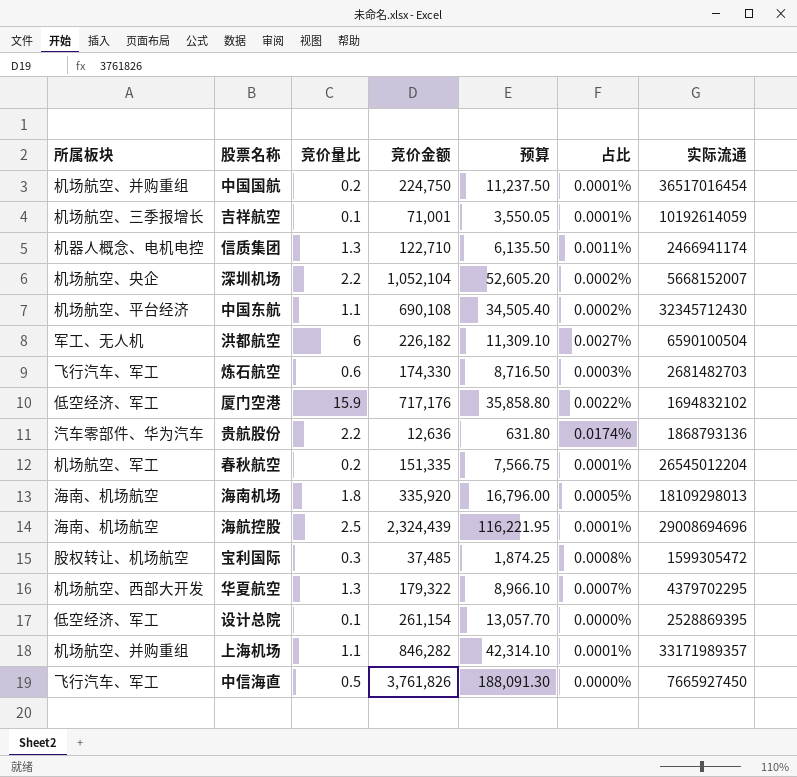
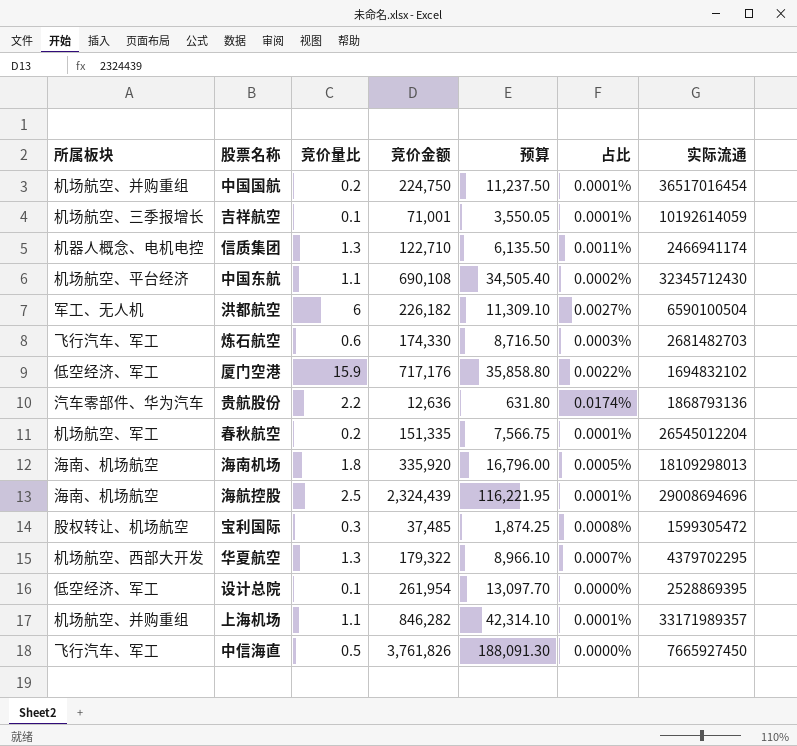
row 深圳机场: 机场航空、央企 | 2.2 | 1,052,104 | 52,605.20 | 0.0002% | 5668152007 -> none
设计总院 | 竞价金额: 261,154 -> 261,954
设计总院 | 预算: 13,057.70 -> 13,097.70

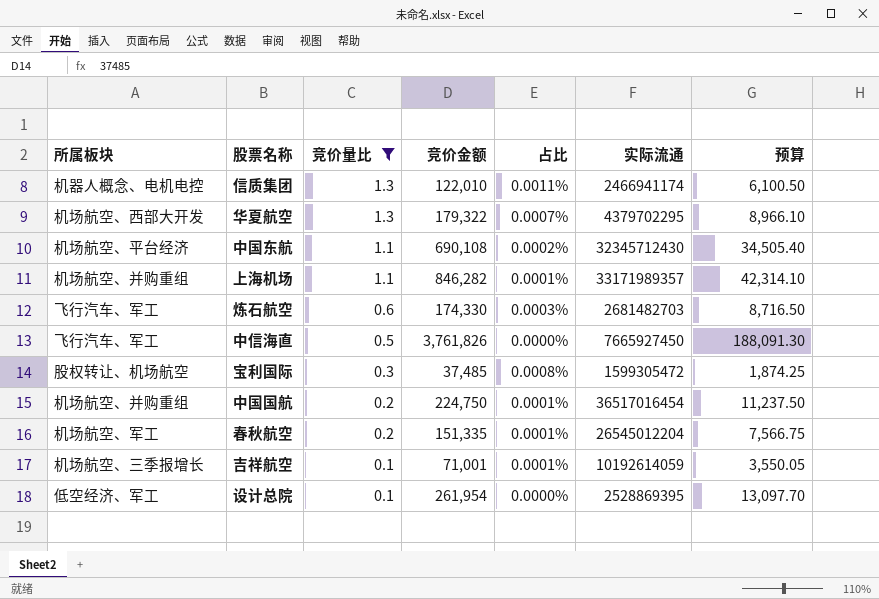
filter: none -> 竞价量比 <= 1.3
row order: none -> 竞价量比 descending
column 预算 | position: 5 -> 7
信质集团 | 竞价金额: 122,710 -> 122,010
信质集团 | 预算: 6,135.50 -> 6,100.50

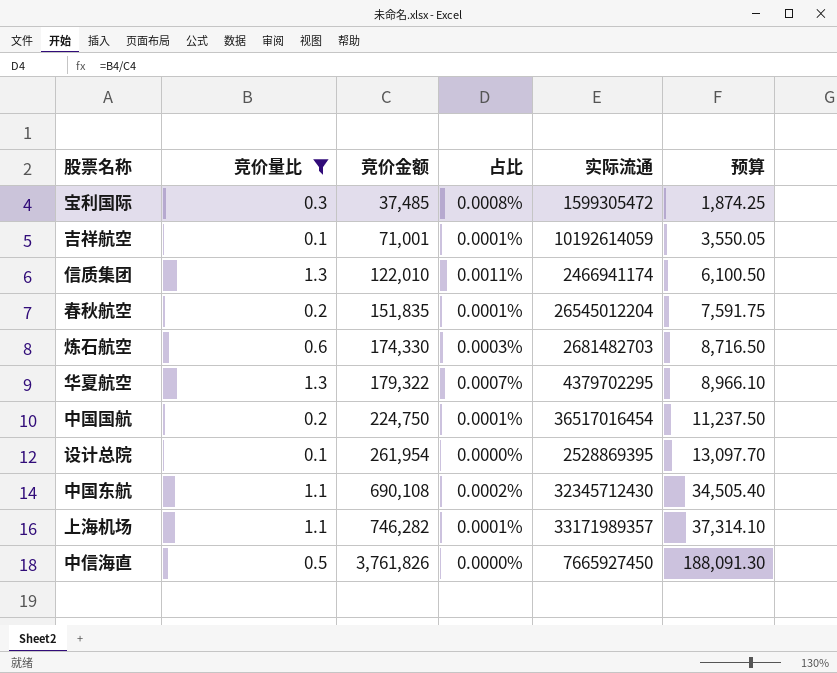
row order: 竞价量比 descending -> 竞价金额 ascending
column 所属板块 | position: 1 -> none
春秋航空 | 竞价金额: 151,335 -> 151,835
春秋航空 | 预算: 7,566.75 -> 7,591.75
上海机场 | 竞价金额: 846,282 -> 746,282
上海机场 | 预算: 42,314.10 -> 37,314.10

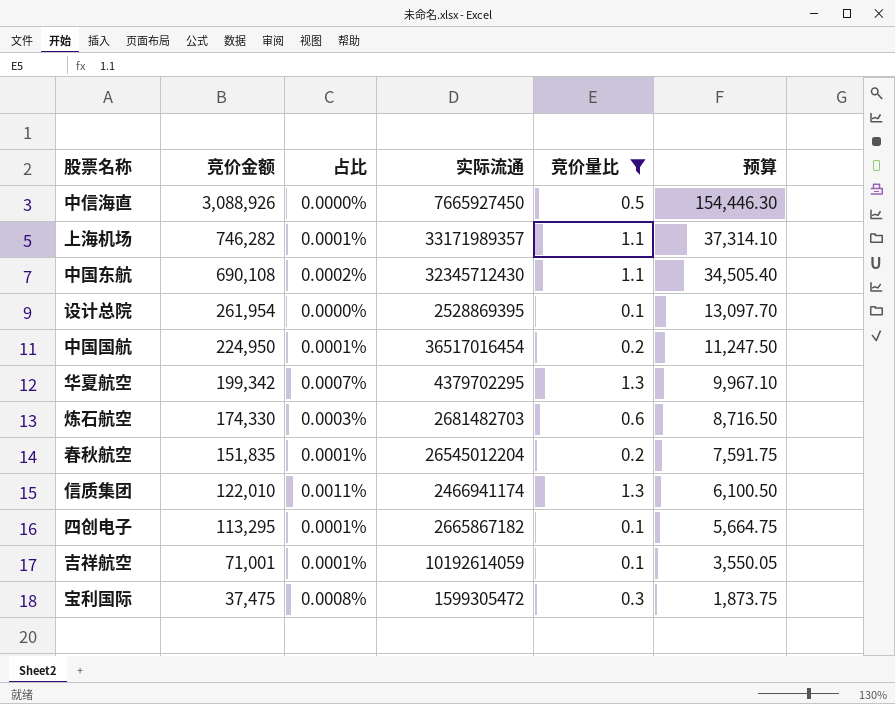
row order: 竞价金额 ascending -> 竞价金额 descending
column 竞价量比 | position: 2 -> 5
中信海直 | 竞价金额: 3,761,826 -> 3,088,926
中信海直 | 预算: 188,091.30 -> 154,446.30
中国国航 | 竞价金额: 224,750 -> 224,950
中国国航 | 预算: 11,237.50 -> 11,247.50
华夏航空 | 竞价金额: 179,322 -> 199,342
华夏航空 | 预算: 8,966.10 -> 9,967.10
row 四创电子: none -> 113,295 | 0.0001% | 2665867182 | 0.1 | 5,664.75
宝利国际 | 竞价金额: 37,485 -> 37,475
宝利国际 | 预算: 1,874.25 -> 1,873.75

